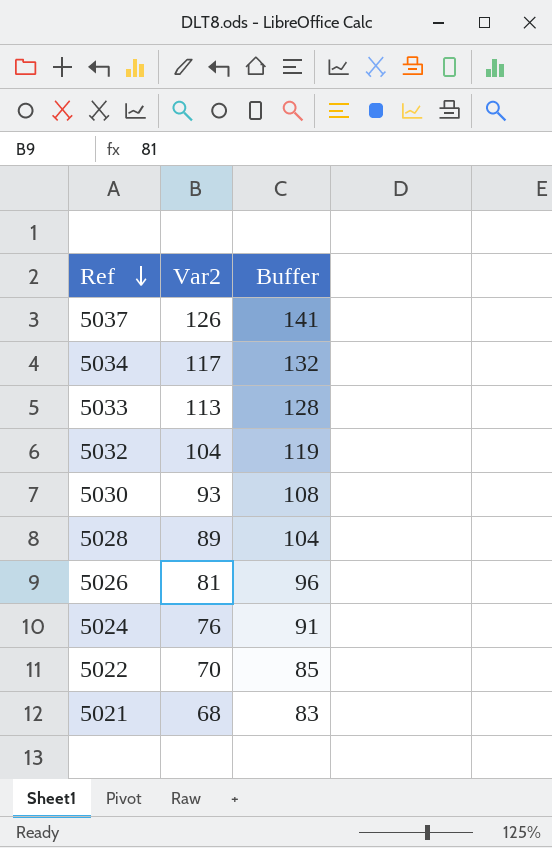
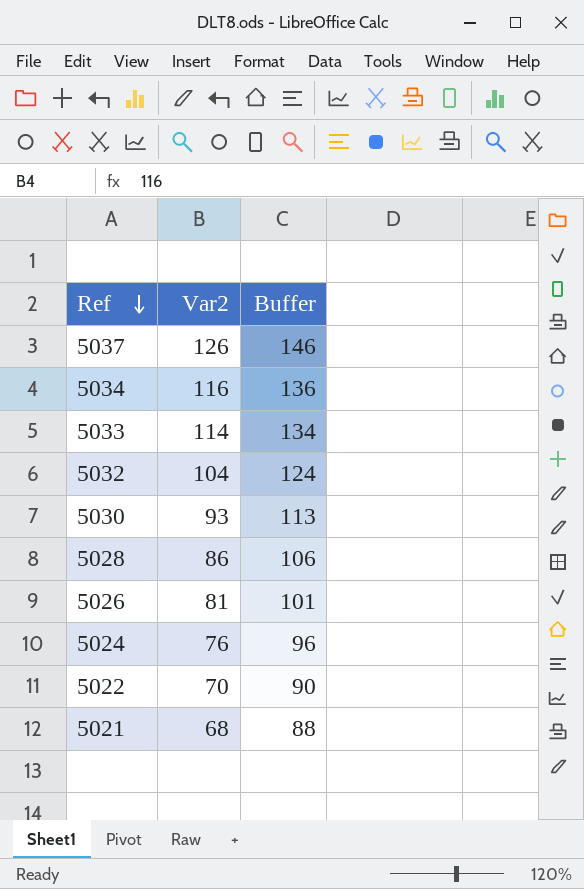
column Buffer | formula: [Var2] + 15 -> [Var2] + 20
5034 | Var2: 117 -> 116
5033 | Var2: 113 -> 114
5028 | Var2: 89 -> 86

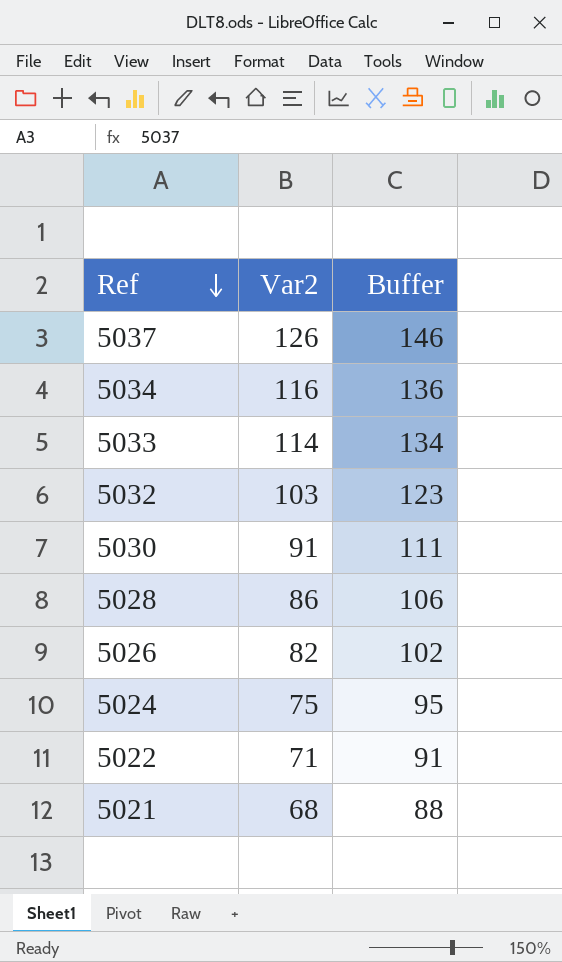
5032 | Var2: 104 -> 103
5032 | Buffer: 124 -> 123
5030 | Var2: 93 -> 91
5030 | Buffer: 113 -> 111
5026 | Var2: 81 -> 82
5026 | Buffer: 101 -> 102
5024 | Var2: 76 -> 75
5024 | Buffer: 96 -> 95
5022 | Var2: 70 -> 71
5022 | Buffer: 90 -> 91

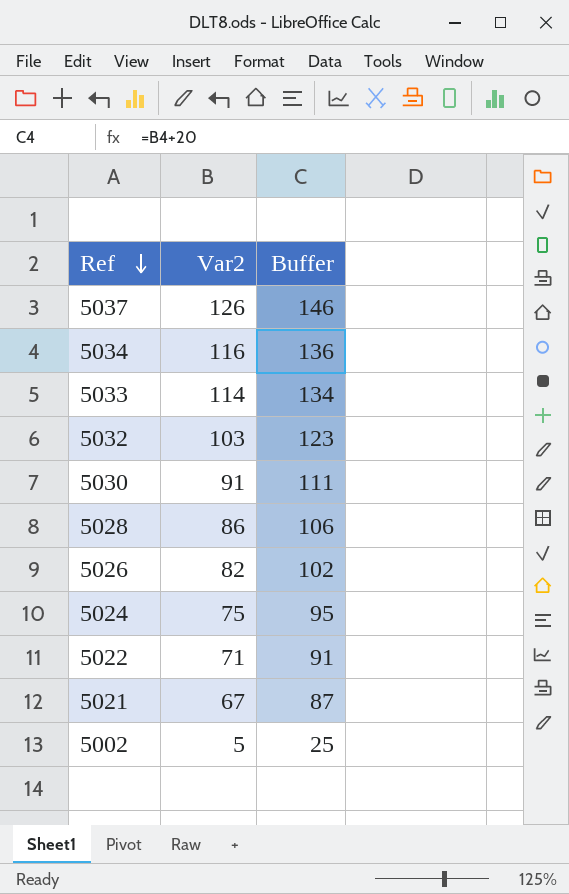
5021 | Var2: 68 -> 67
5021 | Buffer: 88 -> 87
row 5002: none -> 5 | 25

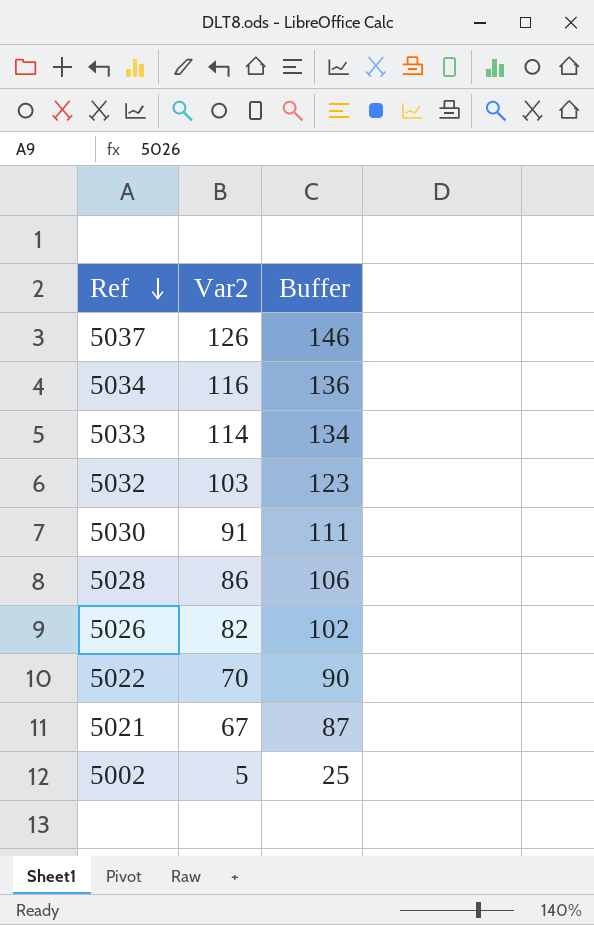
row 5024: 75 | 95 -> none
5022 | Var2: 71 -> 70
5022 | Buffer: 91 -> 90

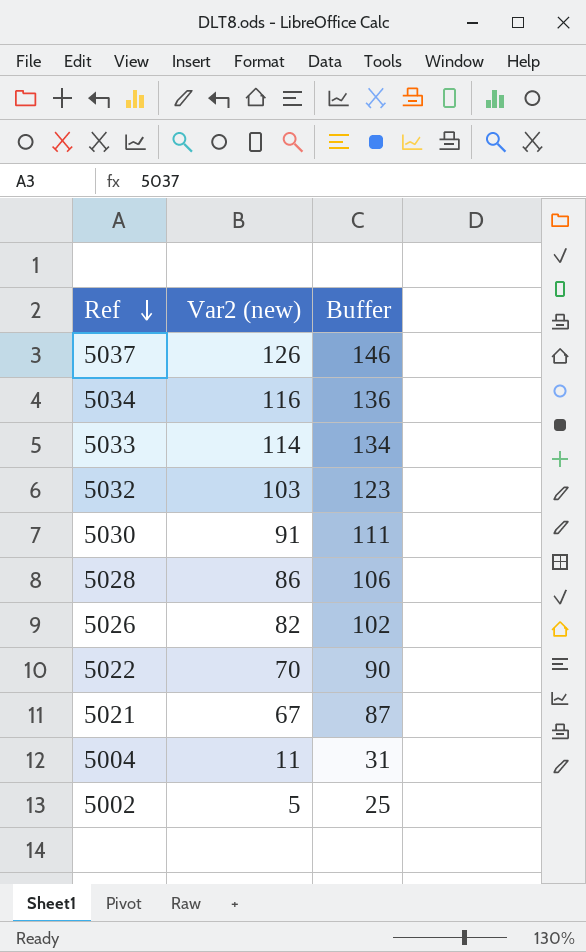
column name: Var2 -> Var2 (new)
row 5004: none -> 11 | 31

